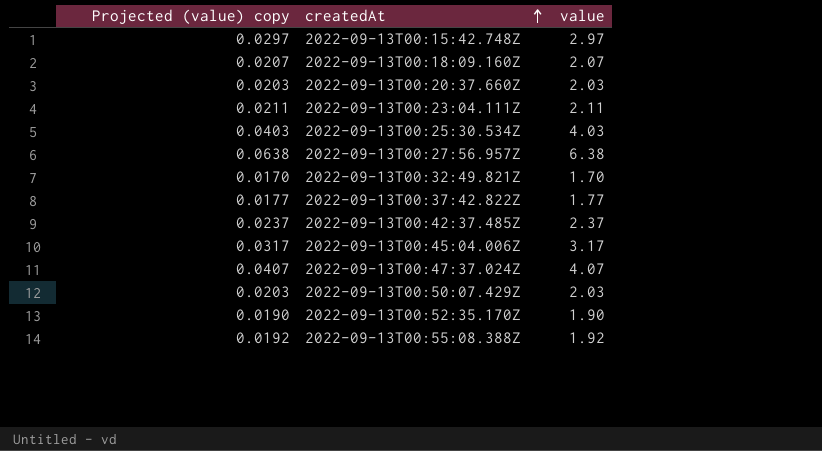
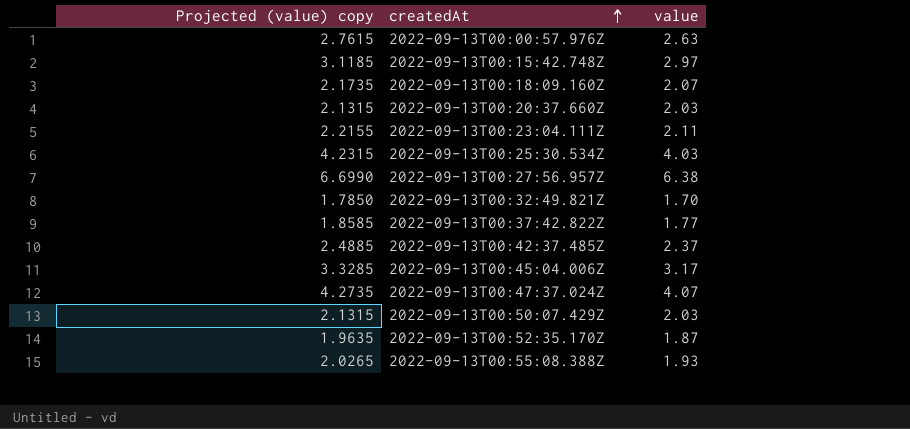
column Projected (value) copy | formula: [value] * 0.01 -> [value] * 1.05
row 2022-09-13T00:00:57.976Z: none -> 2.7615 | 2.63
2022-09-13T00:52:35.170Z | value: 1.90 -> 1.87
2022-09-13T00:55:08.388Z | value: 1.92 -> 1.93

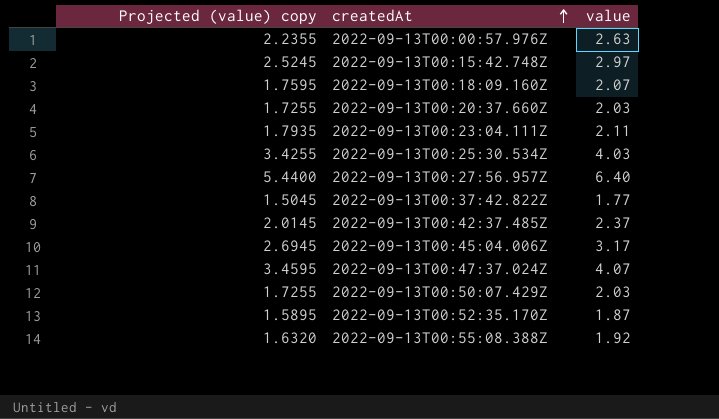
column Projected (value) copy | formula: [value] * 1.05 -> [value] * 0.85
row 2022-09-13T00:32:49.821Z: 1.7850 | 1.70 -> none
2022-09-13T00:27:56.957Z | value: 6.38 -> 6.40
2022-09-13T00:55:08.388Z | value: 1.93 -> 1.92

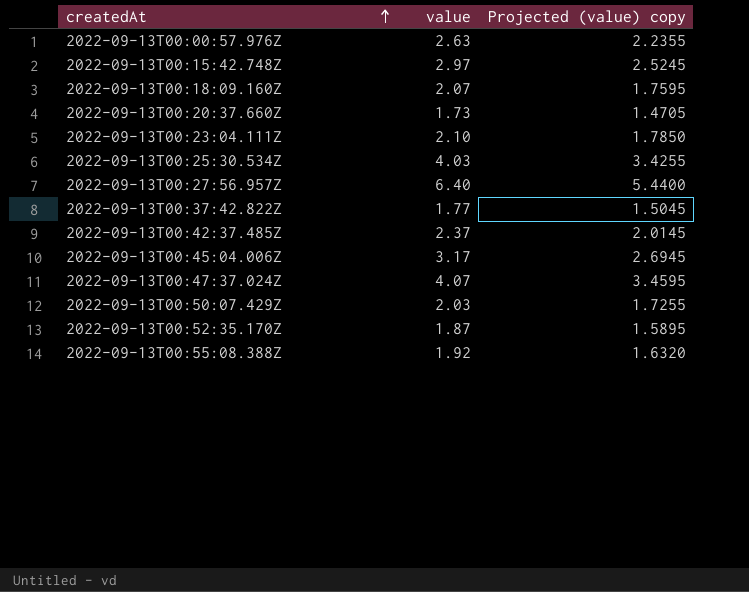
column Projected (value) copy | position: 1 -> 3
2022-09-13T00:20:37.660Z | value: 2.03 -> 1.73
2022-09-13T00:20:37.660Z | Projected (value) copy: 1.7255 -> 1.4705
2022-09-13T00:23:04.111Z | value: 2.11 -> 2.10
2022-09-13T00:23:04.111Z | Projected (value) copy: 1.7935 -> 1.7850

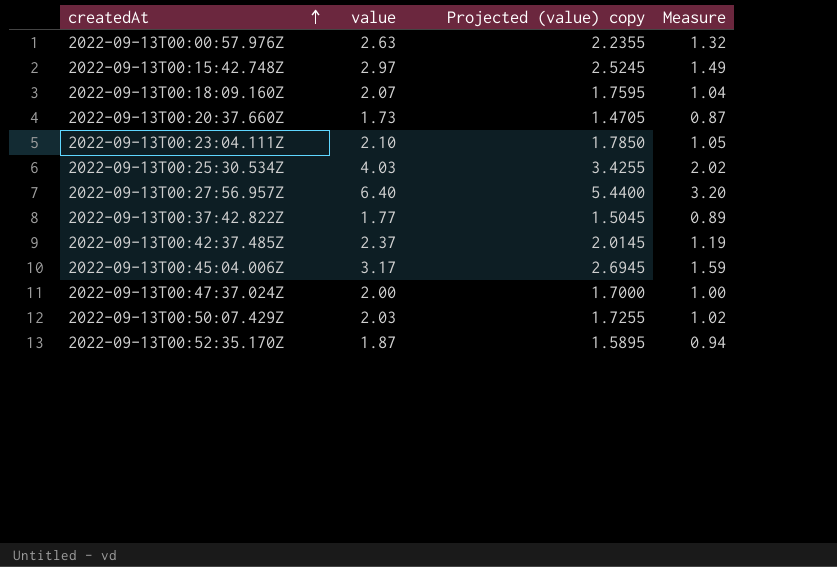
column Measure | formula: none -> [value] * 0.5
row 2022-09-13T00:55:08.388Z: 1.92 | 1.6320 -> none
2022-09-13T00:47:37.024Z | value: 4.07 -> 2.00
2022-09-13T00:47:37.024Z | Projected (value) copy: 3.4595 -> 1.7000

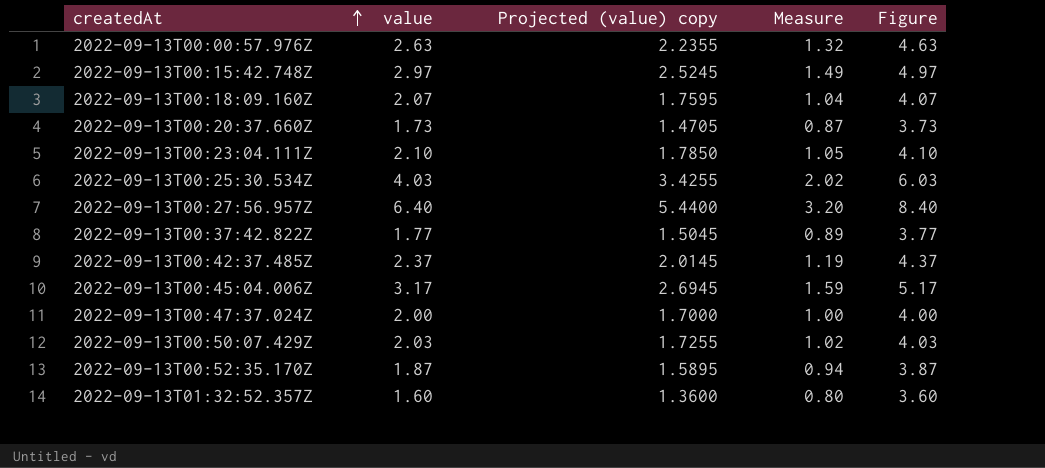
column Figure | formula: none -> [value] + 2
row 2022-09-13T01:32:52.357Z: none -> 1.60 | 1.3600 | 0.80 | 3.60

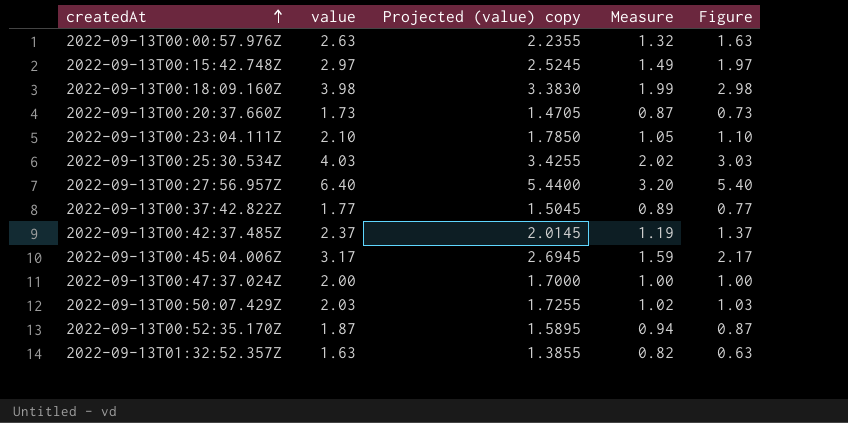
column Figure | formula: [value] + 2 -> [value] - 1
2022-09-13T00:18:09.160Z | value: 2.07 -> 3.98
2022-09-13T00:18:09.160Z | Projected (value) copy: 1.7595 -> 3.3830
2022-09-13T00:18:09.160Z | Measure: 1.04 -> 1.99
2022-09-13T01:32:52.357Z | value: 1.60 -> 1.63
2022-09-13T01:32:52.357Z | Projected (value) copy: 1.3600 -> 1.3855
2022-09-13T01:32:52.357Z | Measure: 0.80 -> 0.82

